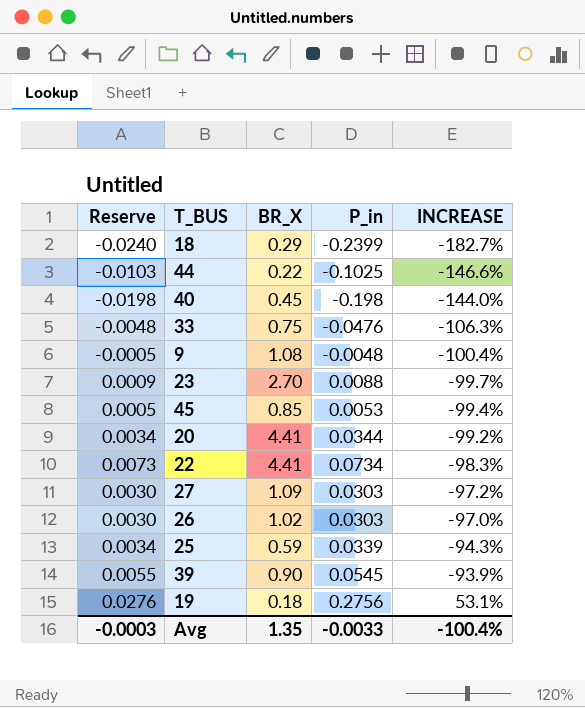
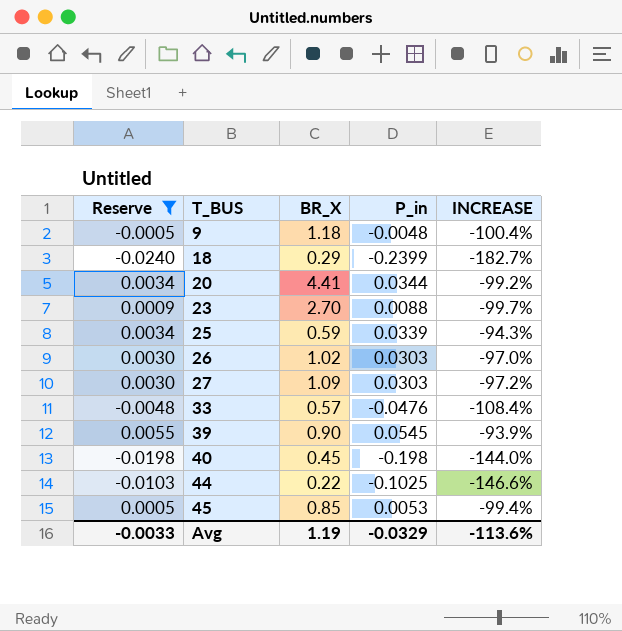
filter: none -> Reserve <= 0.0055
row order: INCREASE ascending -> T_BUS ascending
9 | BR_X: 1.08 -> 1.18
33 | BR_X: 0.75 -> 0.57
33 | INCREASE: -106.3% -> -108.4%
Avg | Reserve: -0.0003 -> -0.0033
Avg | BR_X: 1.35 -> 1.19
Avg | P_in: -0.0033 -> -0.0329
Avg | INCREASE: -100.4% -> -113.6%

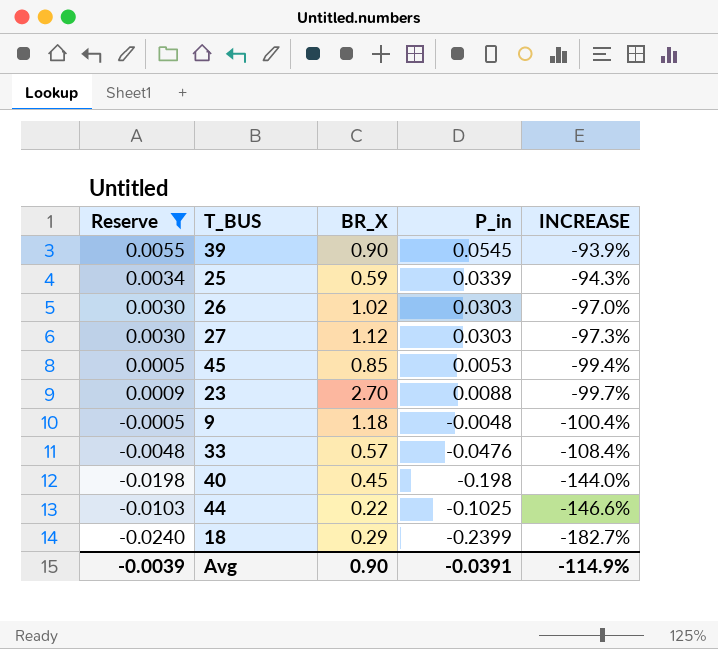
row order: T_BUS ascending -> INCREASE descending
row 20: 0.0034 | 4.41 | 0.0344 | -99.2% -> none
27 | BR_X: 1.09 -> 1.12
27 | INCREASE: -97.2% -> -97.3%
Avg | Reserve: -0.0033 -> -0.0039
Avg | BR_X: 1.19 -> 0.90
Avg | P_in: -0.0329 -> -0.0391
Avg | INCREASE: -113.6% -> -114.9%

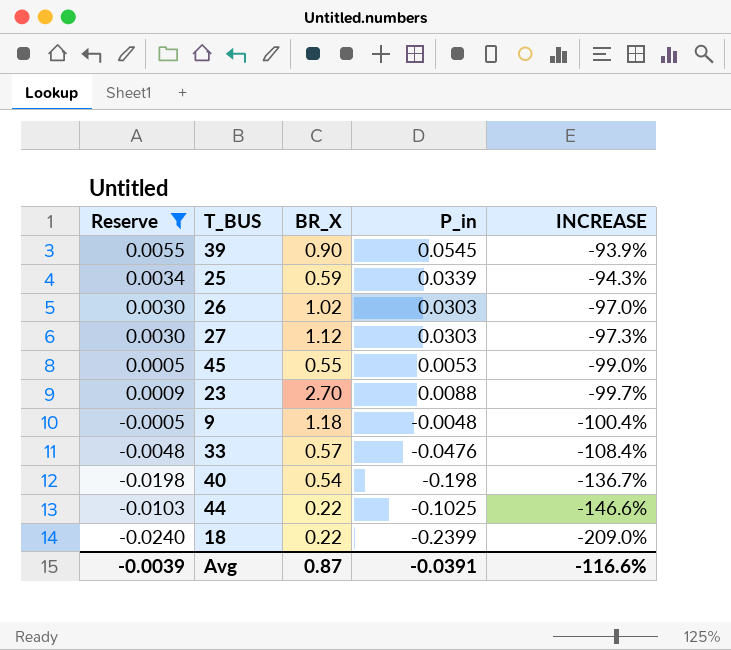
45 | BR_X: 0.85 -> 0.55
45 | INCREASE: -99.4% -> -99.0%
40 | BR_X: 0.45 -> 0.54
40 | INCREASE: -144.0% -> -136.7%
18 | BR_X: 0.29 -> 0.22
18 | INCREASE: -182.7% -> -209.0%
Avg | BR_X: 0.90 -> 0.87
Avg | INCREASE: -114.9% -> -116.6%

